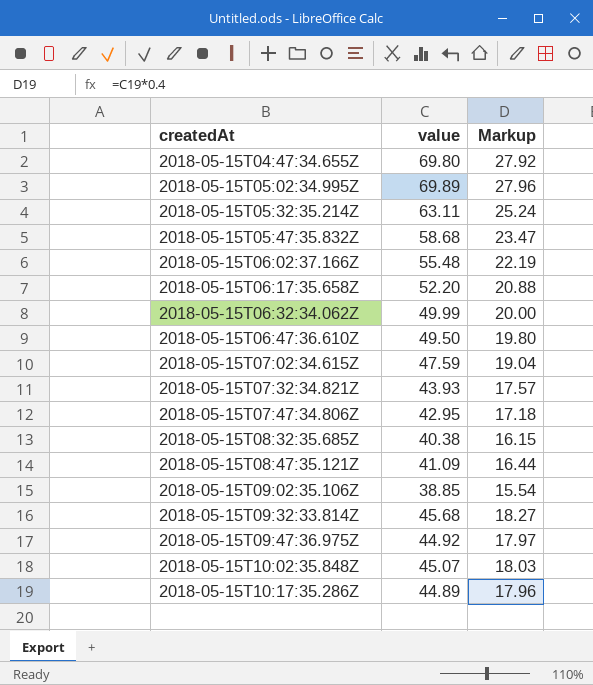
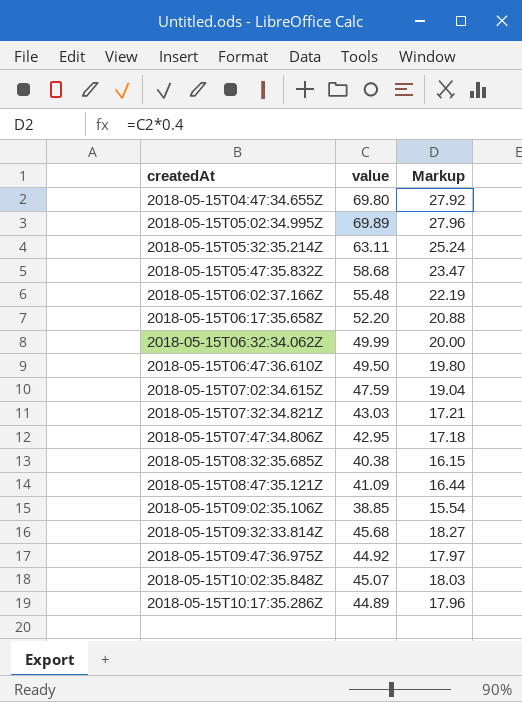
2018-05-15T07:32:34.821Z | value: 43.93 -> 43.03
2018-05-15T07:32:34.821Z | Markup: 17.57 -> 17.21

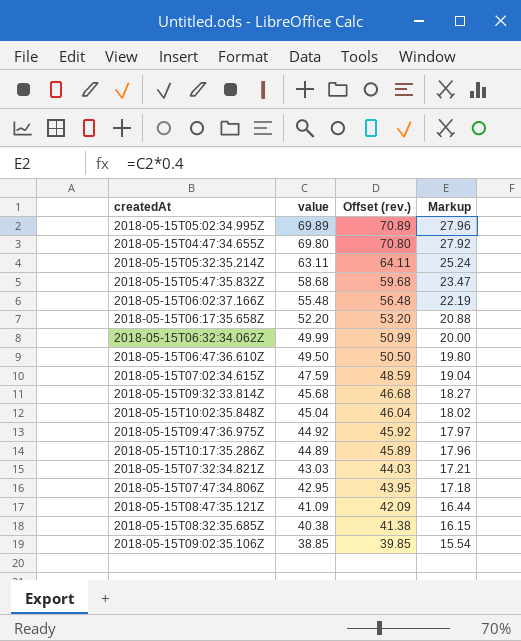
row order: createdAt ascending -> value descending
column Offset (rev.) | formula: none -> [value] + 1
2018-05-15T10:02:35.848Z | value: 45.07 -> 45.04
2018-05-15T10:02:35.848Z | Markup: 18.03 -> 18.02

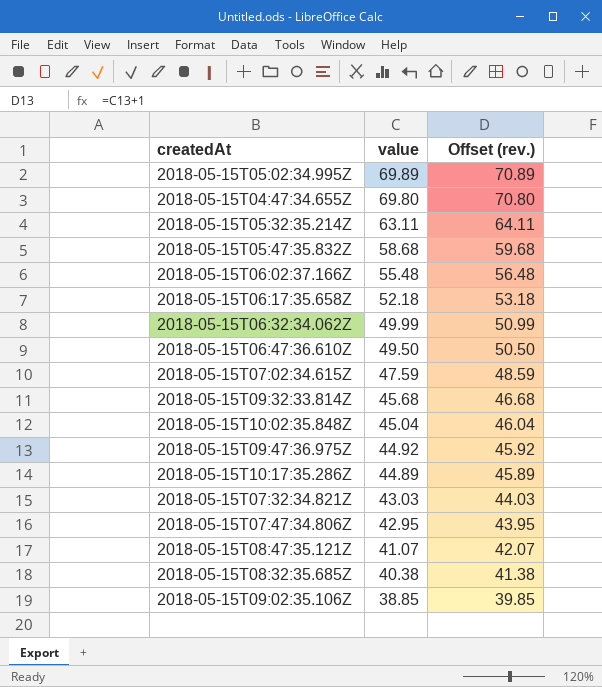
column Markup | formula: [value] * 0.4 -> none
2018-05-15T06:17:35.658Z | value: 52.20 -> 52.18
2018-05-15T06:17:35.658Z | Offset (rev.): 53.20 -> 53.18
2018-05-15T08:47:35.121Z | value: 41.09 -> 41.07
2018-05-15T08:47:35.121Z | Offset (rev.): 42.09 -> 42.07

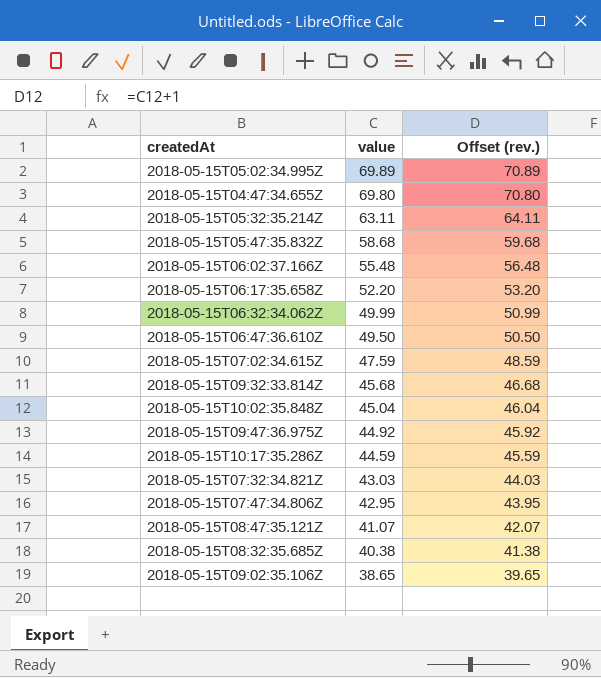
2018-05-15T06:17:35.658Z | value: 52.18 -> 52.20
2018-05-15T06:17:35.658Z | Offset (rev.): 53.18 -> 53.20
2018-05-15T10:17:35.286Z | value: 44.89 -> 44.59
2018-05-15T10:17:35.286Z | Offset (rev.): 45.89 -> 45.59
2018-05-15T09:02:35.106Z | value: 38.85 -> 38.65
2018-05-15T09:02:35.106Z | Offset (rev.): 39.85 -> 39.65

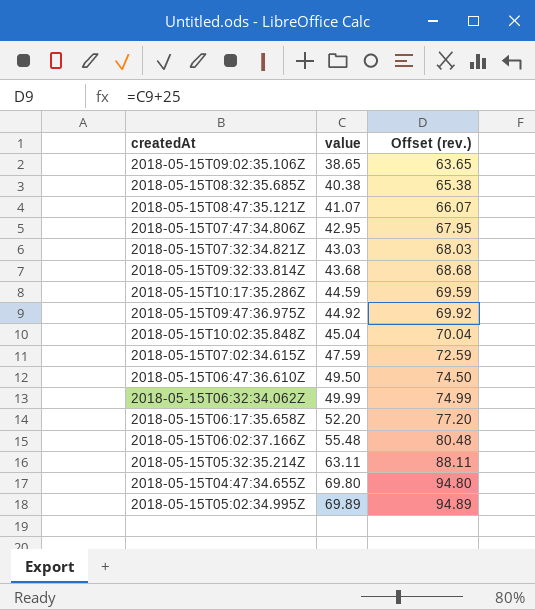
row order: value descending -> value ascending
column Offset (rev.) | formula: [value] + 1 -> [value] + 25
row 2018-05-15T05:47:35.832Z: 58.68 | 59.68 -> none
2018-05-15T09:32:33.814Z | value: 45.68 -> 43.68

